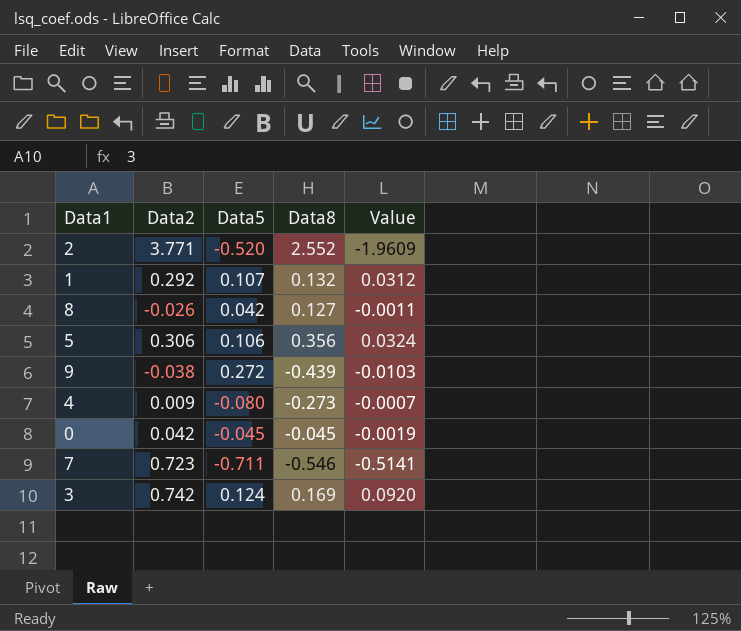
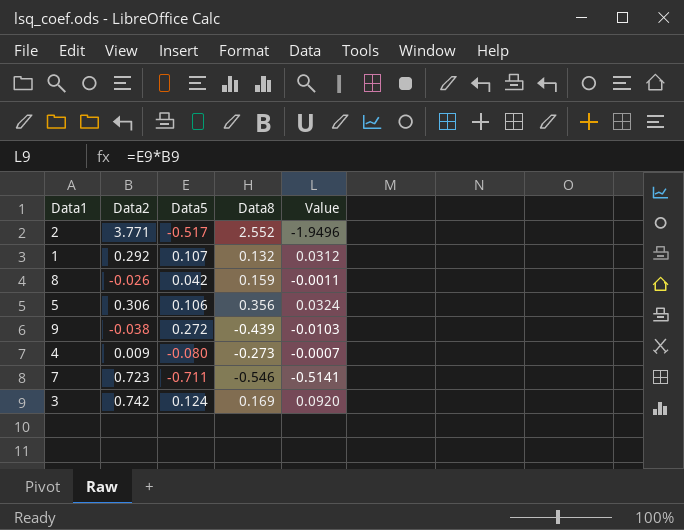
row 0: 0.042 | -0.045 | -0.045 | -0.0019 -> none
2 | Data5: -0.520 -> -0.517
2 | Value: -1.9609 -> -1.9496
8 | Data8: 0.127 -> 0.159

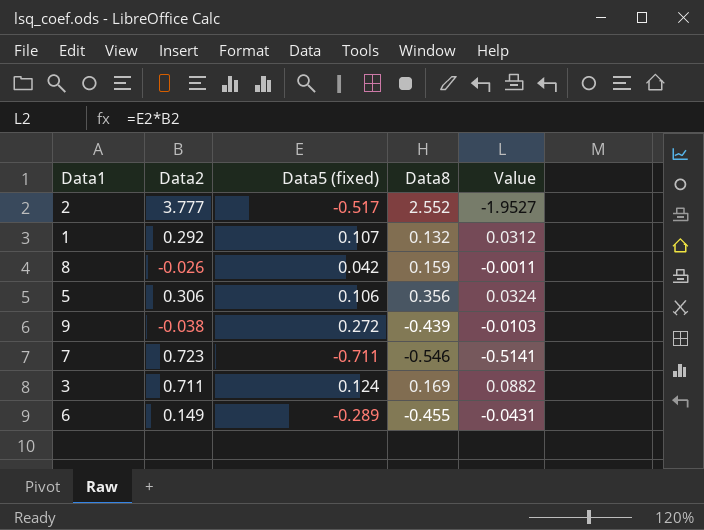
column name: Data5 -> Data5 (fixed)
row 4: 0.009 | -0.080 | -0.273 | -0.0007 -> none
2 | Data2: 3.771 -> 3.777
2 | Value: -1.9496 -> -1.9527
3 | Data2: 0.742 -> 0.711
3 | Value: 0.0920 -> 0.0882
row 6: none -> 0.149 | -0.289 | -0.455 | -0.0431

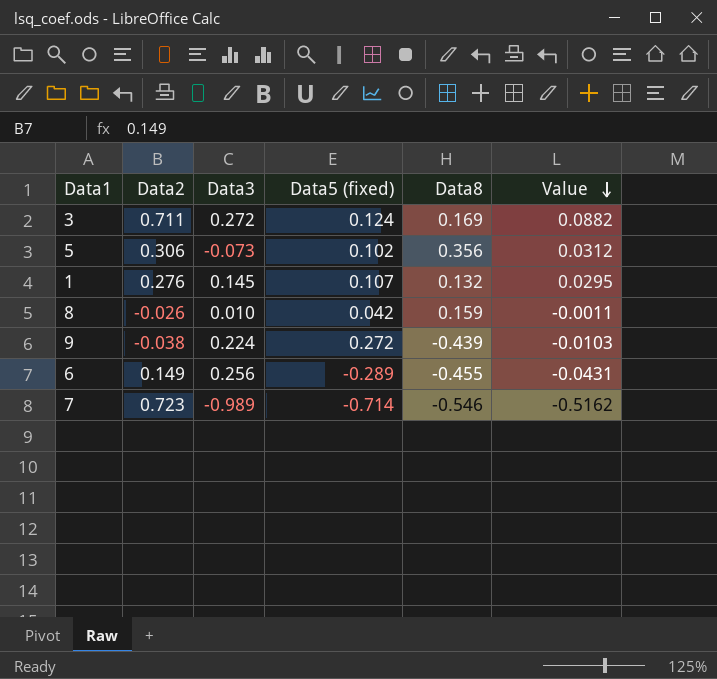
row order: none -> Value descending
column Data3 | position: none -> 3
row 2: 3.777 | -0.517 | 2.552 | -1.9527 -> none
5 | Data5 (fixed): 0.106 -> 0.102
5 | Value: 0.0324 -> 0.0312
1 | Data2: 0.292 -> 0.276
1 | Value: 0.0312 -> 0.0295
7 | Data5 (fixed): -0.711 -> -0.714
7 | Value: -0.5141 -> -0.5162

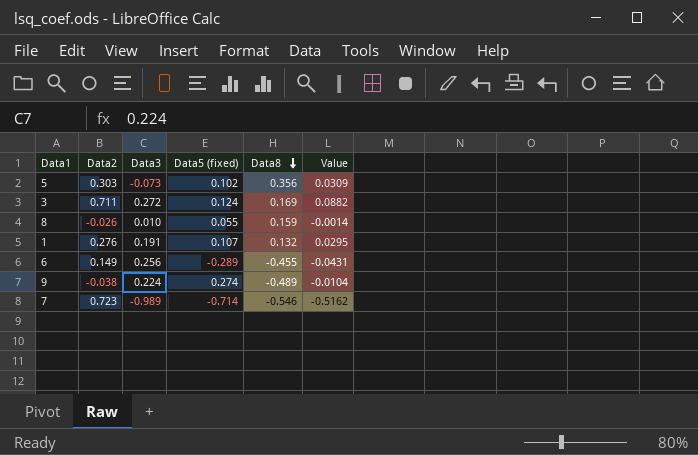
row order: Value descending -> Data8 descending
5 | Data2: 0.306 -> 0.303
5 | Value: 0.0312 -> 0.0309
8 | Data5 (fixed): 0.042 -> 0.055
8 | Value: -0.0011 -> -0.0014
1 | Data3: 0.145 -> 0.191
9 | Data5 (fixed): 0.272 -> 0.274
9 | Data8: -0.439 -> -0.489
9 | Value: -0.0103 -> -0.0104

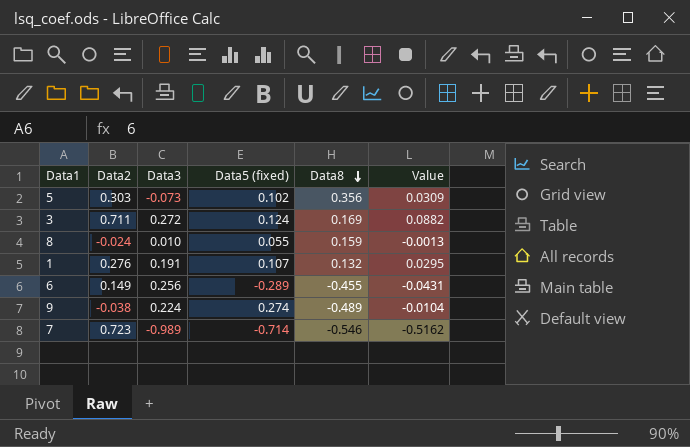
8 | Data2: -0.026 -> -0.024
8 | Value: -0.0014 -> -0.0013

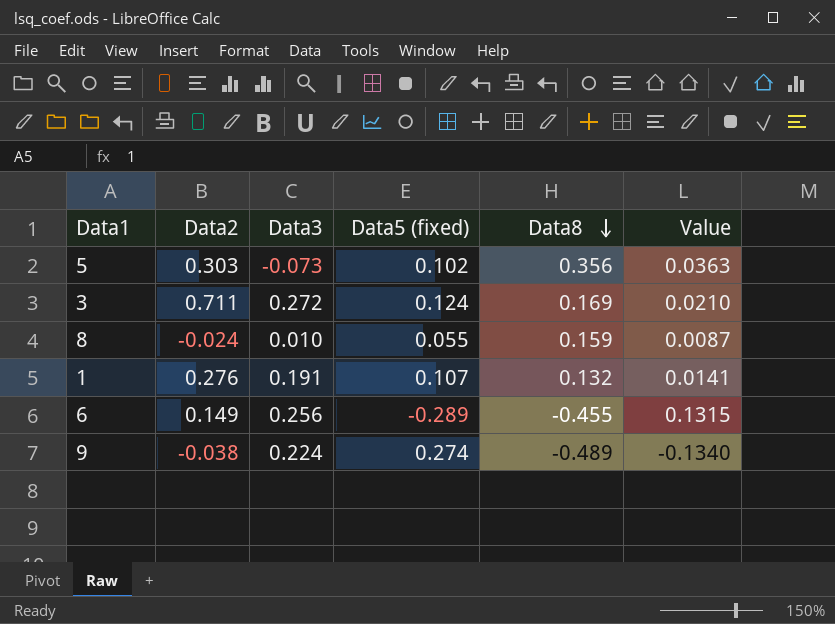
column Value | formula: [Data2] * [Data5 (fixed)] -> [Data5 (fixed)] * [Data8]
row 7: 0.723 | -0.989 | -0.714 | -0.546 | -0.5162 -> none

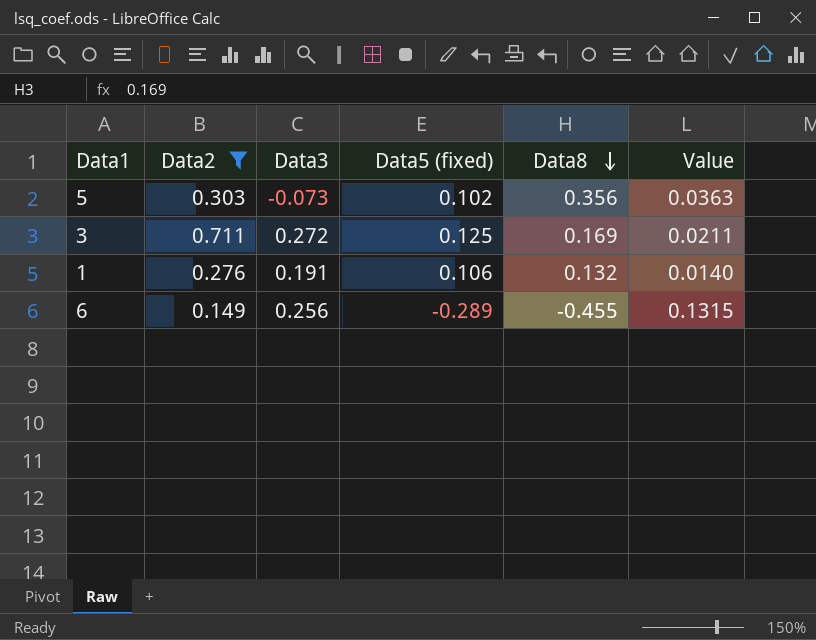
filter: none -> Data2 >= 0.149
3 | Data5 (fixed): 0.124 -> 0.125
3 | Value: 0.0210 -> 0.0211
1 | Data5 (fixed): 0.107 -> 0.106
1 | Value: 0.0141 -> 0.0140

